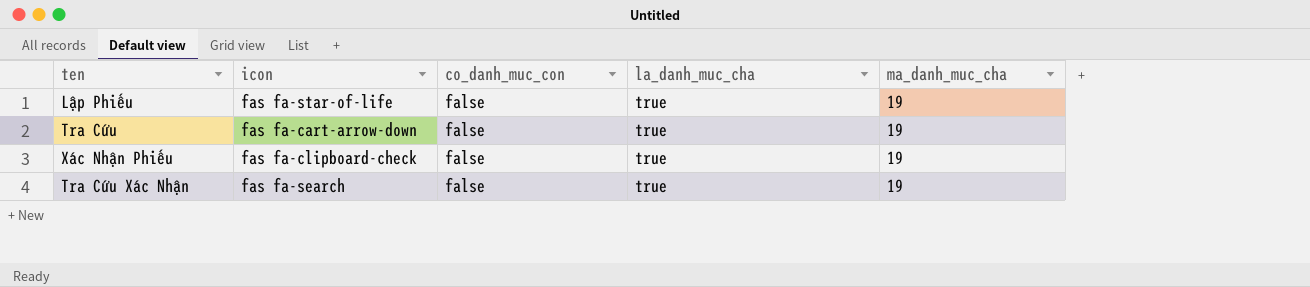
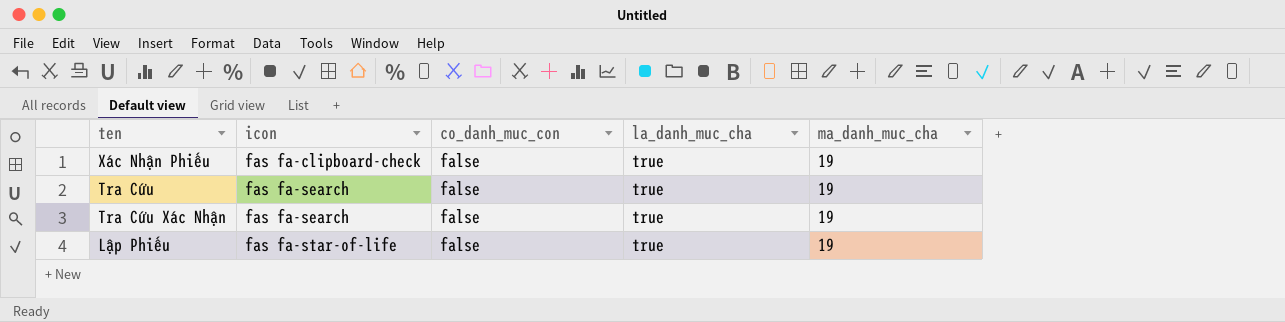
row order: none -> icon ascending
Tra Cứu | icon: fas fa-cart-arrow-down -> fas fa-search

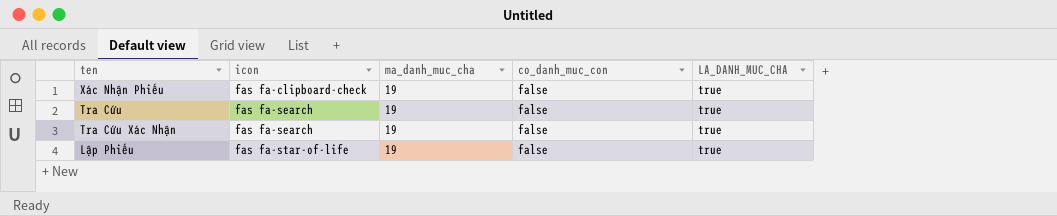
column ma_danh_muc_cha | position: 5 -> 3
column name: la_danh_muc_cha -> LA_DANH_MUC_CHA

